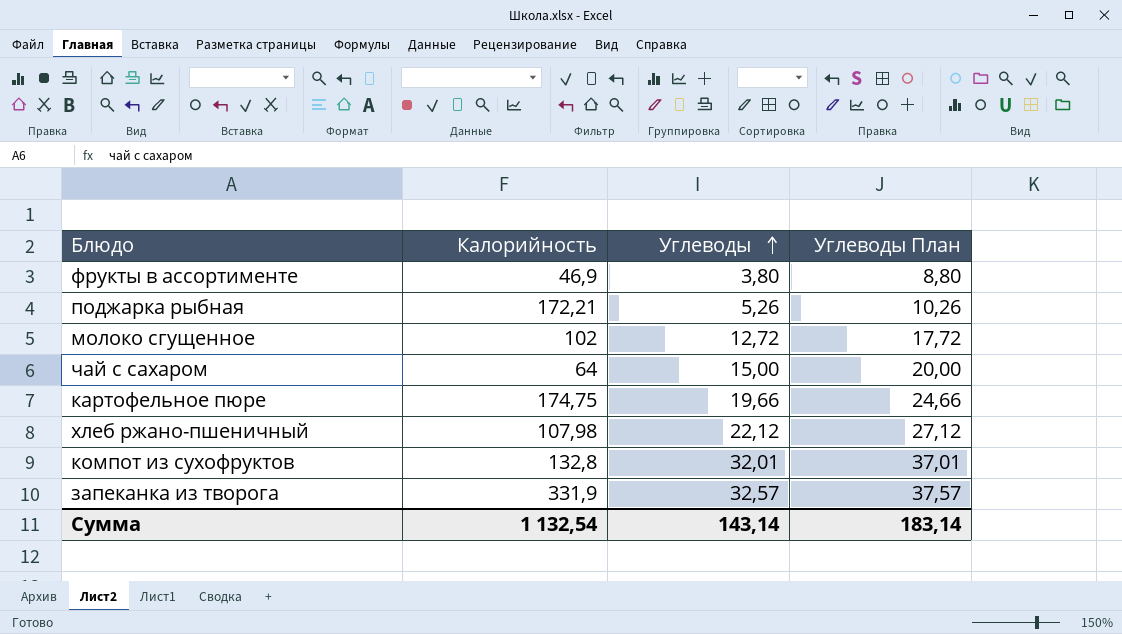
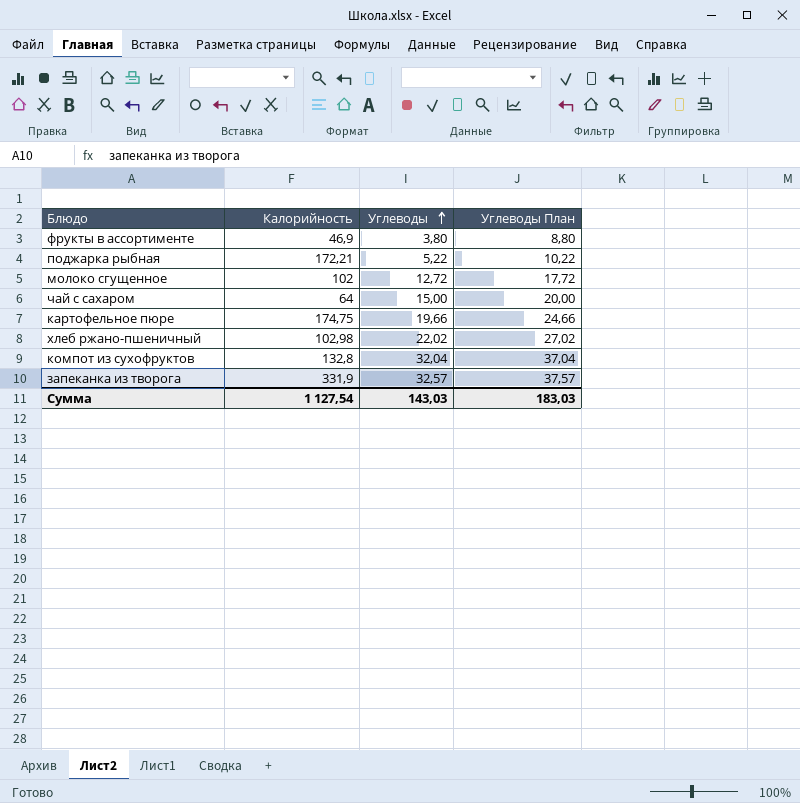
поджарка рыбная | Углеводы: 5,26 -> 5,22
поджарка рыбная | Углеводы План: 10,26 -> 10,22
хлеб ржано-пшеничный | Калорийность: 107,98 -> 102,98
хлеб ржано-пшеничный | Углеводы: 22,12 -> 22,02
хлеб ржано-пшеничный | Углеводы План: 27,12 -> 27,02
компот из сухофруктов | Углеводы: 32,01 -> 32,04
компот из сухофруктов | Углеводы План: 37,01 -> 37,04
Сумма | Калорийность: 1 132,54 -> 1 127,54
Сумма | Углеводы: 143,14 -> 143,03
Сумма | Углеводы План: 183,14 -> 183,03

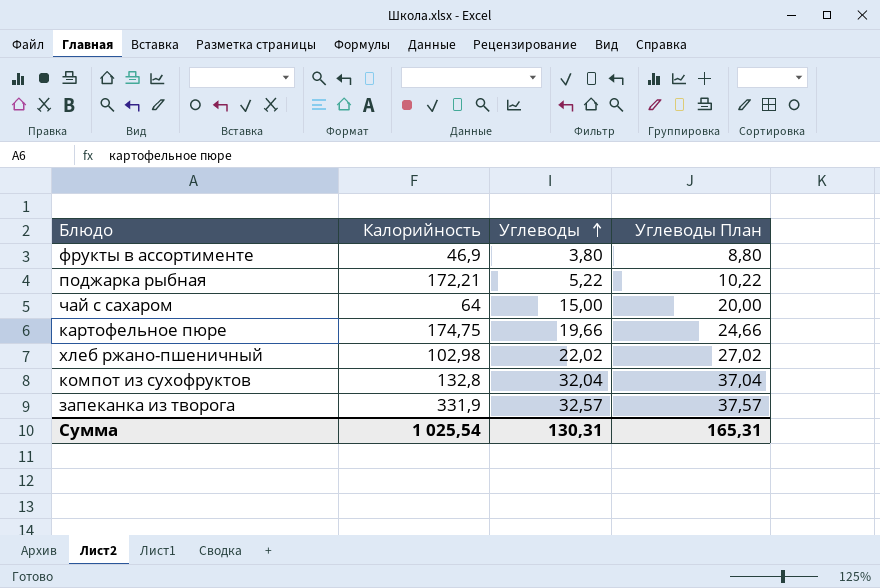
row молоко сгущенное: 102 | 12,72 | 17,72 -> none
Сумма | Калорийность: 1 127,54 -> 1 025,54
Сумма | Углеводы: 143,03 -> 130,31
Сумма | Углеводы План: 183,03 -> 165,31

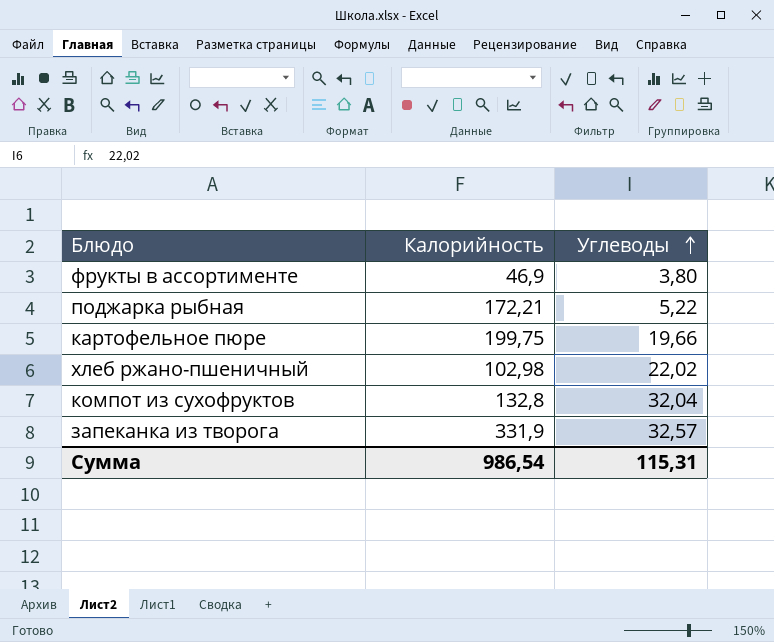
column Углеводы План | formula: [Углеводы] + 5 -> none
row чай с сахаром: 64 | 15,00 | 20,00 -> none
картофельное пюре | Калорийность: 174,75 -> 199,75
Сумма | Калорийность: 1 025,54 -> 986,54
Сумма | Углеводы: 130,31 -> 115,31

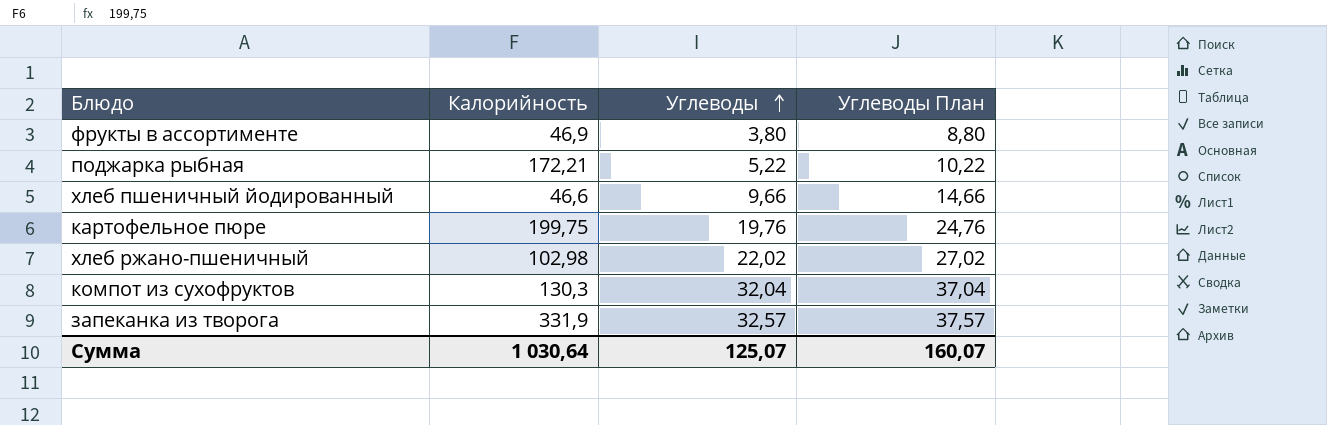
column Углеводы План | formula: none -> [Углеводы] + 5
row хлеб пшеничный йодированный: none -> 46,6 | 9,66 | 14,66
картофельное пюре | Углеводы: 19,66 -> 19,76
компот из сухофруктов | Калорийность: 132,8 -> 130,3
Сумма | Калорийность: 986,54 -> 1 030,64
Сумма | Углеводы: 115,31 -> 125,07

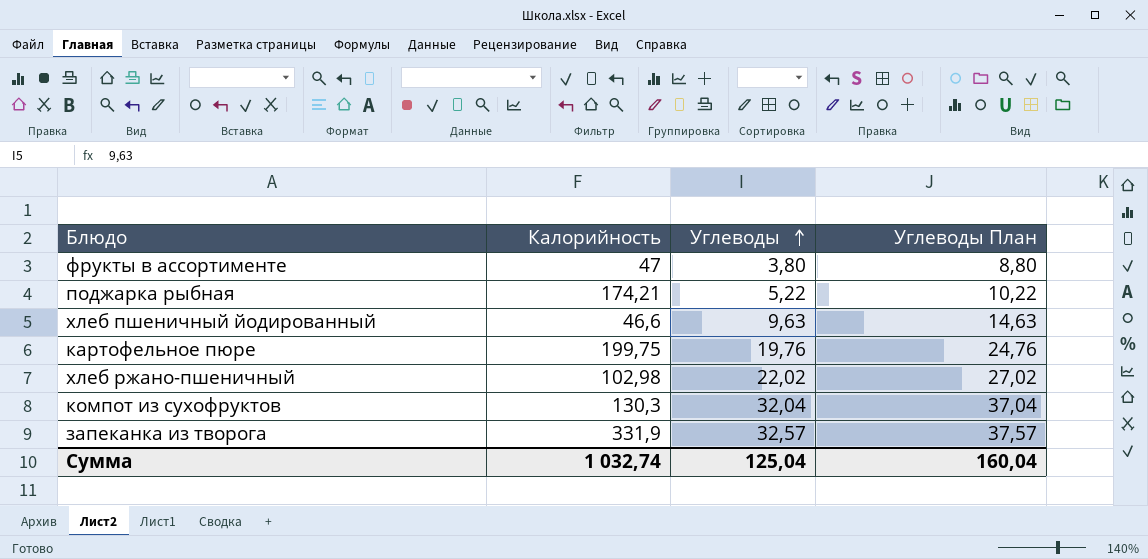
фрукты в ассортименте | Калорийность: 46,9 -> 47
поджарка рыбная | Калорийность: 172,21 -> 174,21
хлеб пшеничный йодированный | Углеводы: 9,66 -> 9,63
хлеб пшеничный йодированный | Углеводы План: 14,66 -> 14,63
Сумма | Калорийность: 1 030,64 -> 1 032,74
Сумма | Углеводы: 125,07 -> 125,04
Сумма | Углеводы План: 160,07 -> 160,04

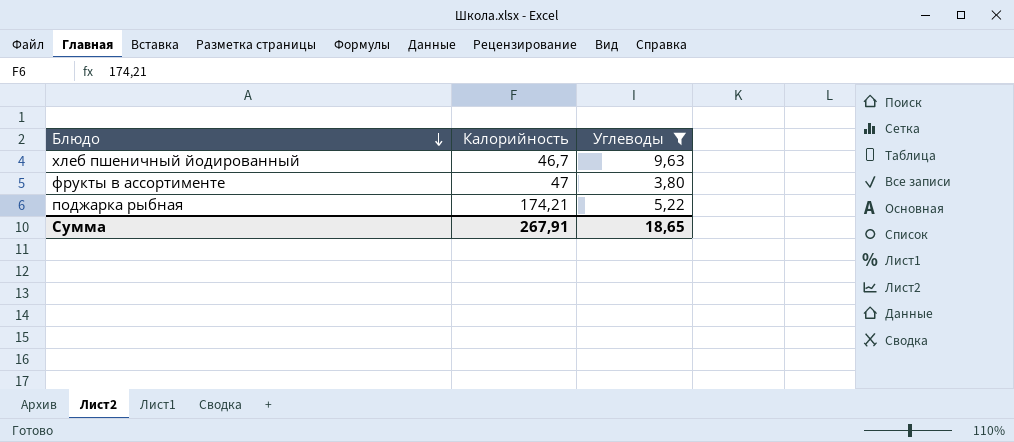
filter: none -> Углеводы <= 9,63
row order: Углеводы ascending -> Блюдо descending
column Углеводы План | formula: [Углеводы] + 5 -> none
хлеб пшеничный йодированный | Калорийность: 46,6 -> 46,7
Сумма | Калорийность: 1 032,74 -> 267,91
Сумма | Углеводы: 125,04 -> 18,65

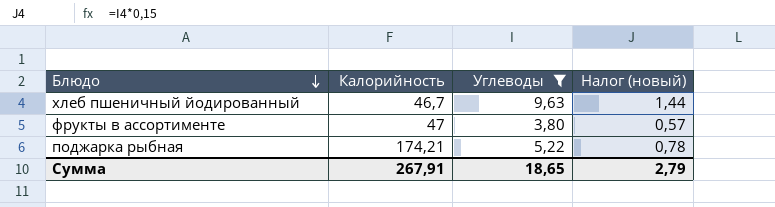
column Налог (новый) | formula: none -> [Углеводы] * 0,15

